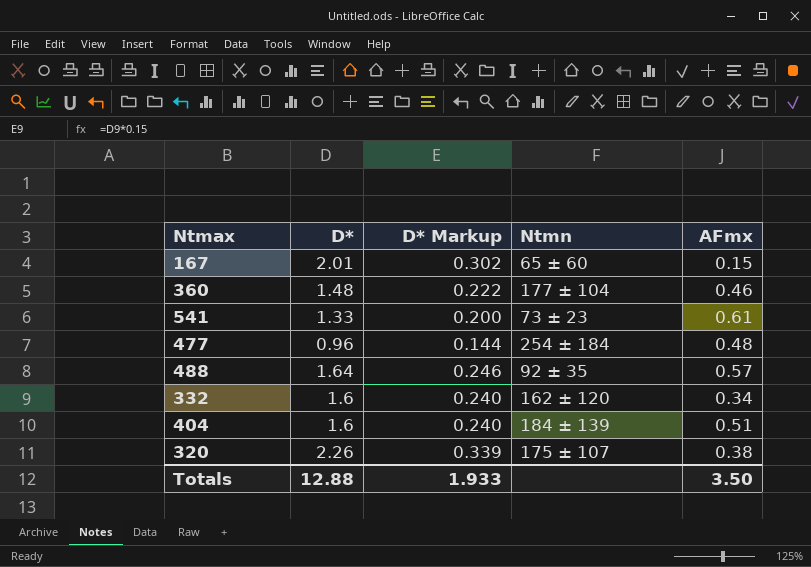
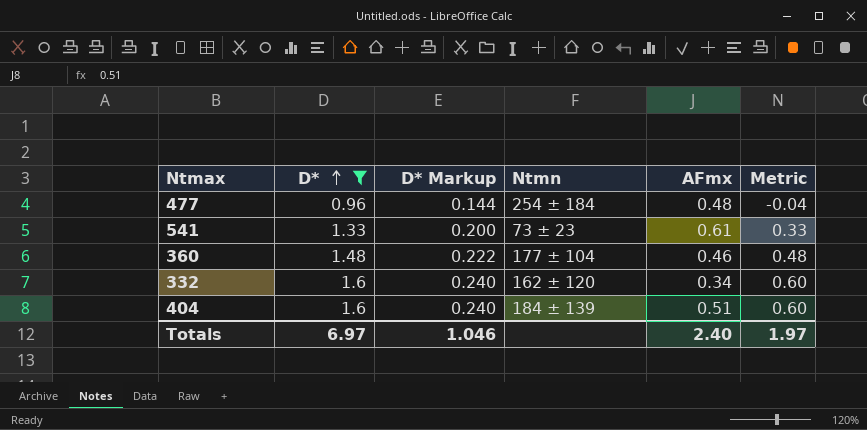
filter: none -> D* <= 1.6
row order: none -> D* ascending
column Metric | formula: none -> [D*] - 1
Totals | D*: 12.88 -> 6.97
Totals | D* Markup: 1.933 -> 1.046
Totals | AFmx: 3.50 -> 2.40

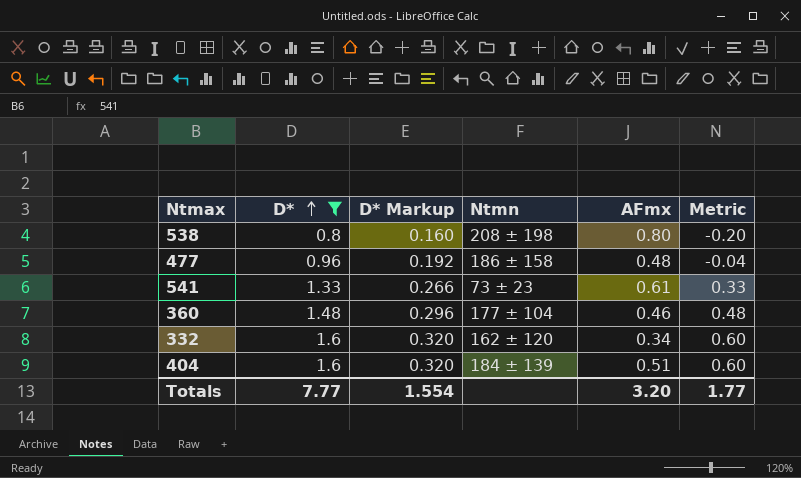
column D* Markup | formula: [D*] * 0.15 -> [D*] * 0.2
row 538: none -> 0.8 | 0.160 | 208 ± 198 | 0.80 | -0.20
477 | Ntmn: 254 ± 184 -> 186 ± 158
Totals | D*: 6.97 -> 7.77
Totals | D* Markup: 1.046 -> 1.554
Totals | AFmx: 2.40 -> 3.20
Totals | Metric: 1.97 -> 1.77

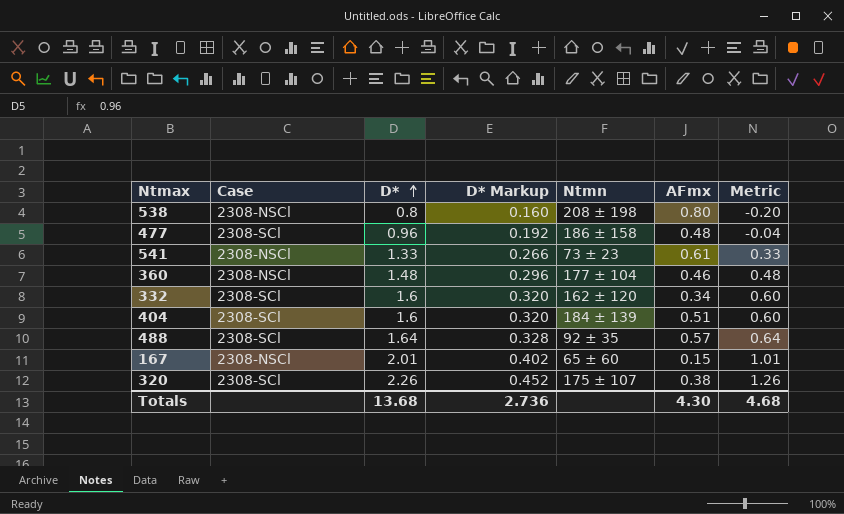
filter: D* <= 1.6 -> none
column Case | position: none -> 2
Totals | D*: 7.77 -> 13.68
Totals | D* Markup: 1.554 -> 2.736
Totals | AFmx: 3.20 -> 4.30
Totals | Metric: 1.77 -> 4.68

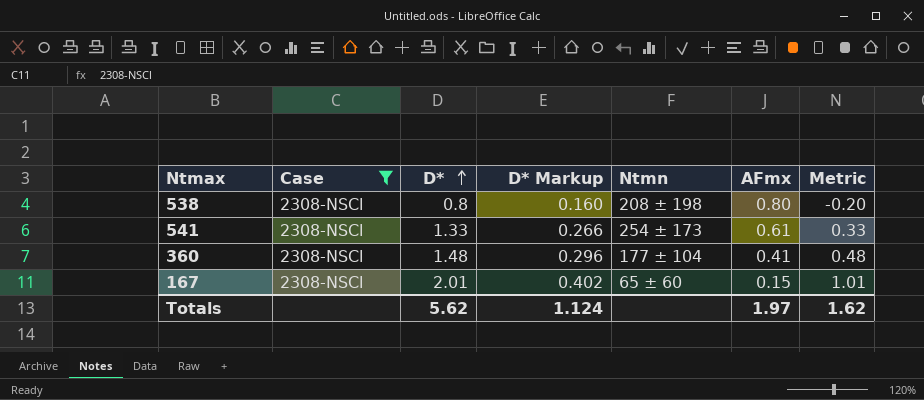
filter: none -> Case = 2308-NSCl
541 | Ntmn: 73 ± 23 -> 254 ± 173
360 | AFmx: 0.46 -> 0.41
Totals | D*: 13.68 -> 5.62
Totals | D* Markup: 2.736 -> 1.124
Totals | AFmx: 4.30 -> 1.97
Totals | Metric: 4.68 -> 1.62

